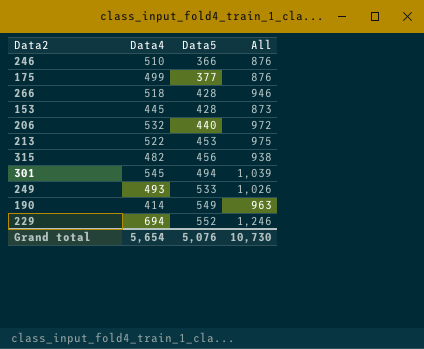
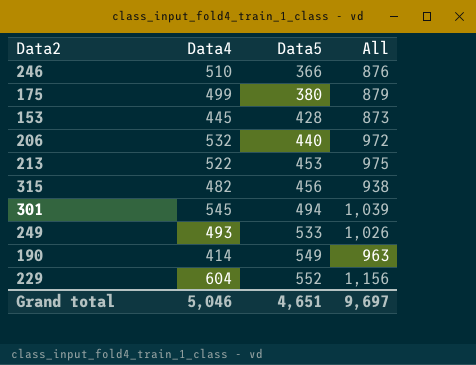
row 266: 518 | 428 | 946 -> none
175 | Data5: 377 -> 380
175 | All: 876 -> 879
229 | Data4: 694 -> 604
229 | All: 1,246 -> 1,156
Grand total | Data4: 5,654 -> 5,046
Grand total | Data5: 5,076 -> 4,651
Grand total | All: 10,730 -> 9,697

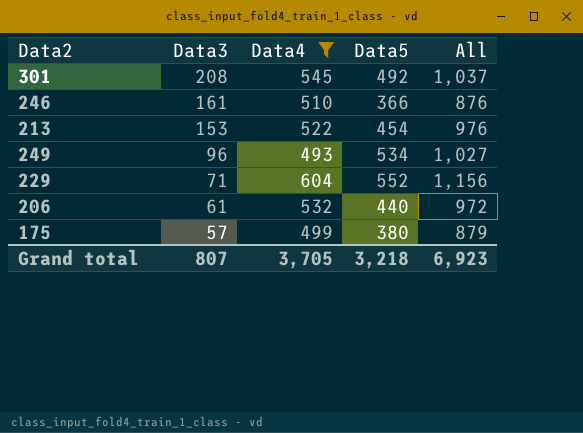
filter: none -> Data4 >= 493
row order: Data5 ascending -> Data3 descending
column Data3 | position: none -> 2
301 | Data5: 494 -> 492
301 | All: 1,039 -> 1,037
213 | Data5: 453 -> 454
213 | All: 975 -> 976
249 | Data5: 533 -> 534
249 | All: 1,026 -> 1,027
Grand total | Data4: 5,046 -> 3,705
Grand total | Data5: 4,651 -> 3,218
Grand total | All: 9,697 -> 6,923

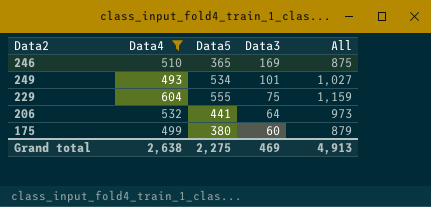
column Data3 | position: 2 -> 4
row 301: 208 | 545 | 492 | 1,037 -> none
row 213: 153 | 522 | 454 | 976 -> none
246 | Data5: 366 -> 365
246 | Data3: 161 -> 169
246 | All: 876 -> 875
249 | Data3: 96 -> 101
229 | Data5: 552 -> 555
229 | Data3: 71 -> 75
229 | All: 1,156 -> 1,159
206 | Data5: 440 -> 441
206 | Data3: 61 -> 64
206 | All: 972 -> 973
175 | Data3: 57 -> 60
Grand total | Data4: 3,705 -> 2,638
Grand total | Data5: 3,218 -> 2,275
Grand total | Data3: 807 -> 469
Grand total | All: 6,923 -> 4,913

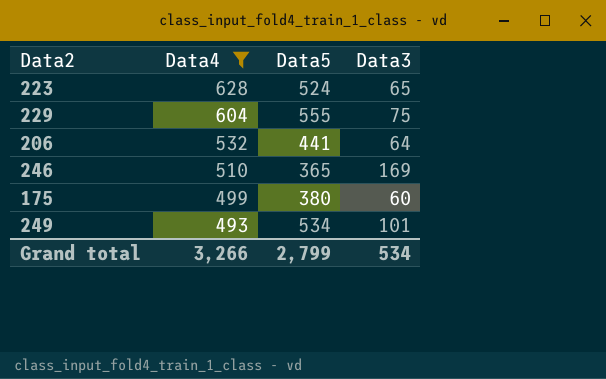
row order: Data3 descending -> Data4 descending
column All | formula: [Data4] + [Data5] -> none
row 223: none -> 628 | 524 | 65
Grand total | Data4: 2,638 -> 3,266
Grand total | Data5: 2,275 -> 2,799
Grand total | Data3: 469 -> 534

